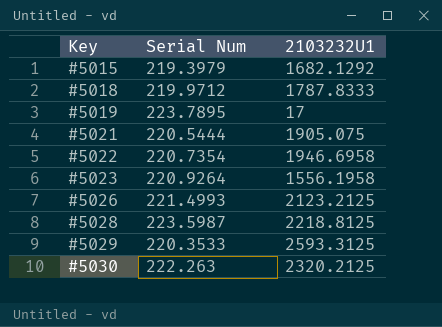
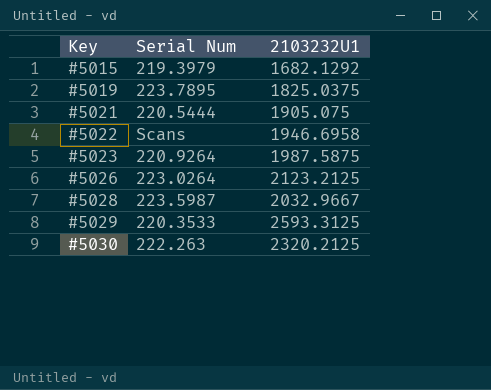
row #5018: 219.9712 | 1787.8333 -> none
#5019 | 2103232U1: 17 -> 1825.0375
#5022 | Serial Num: 220.7354 -> Scans
#5023 | 2103232U1: 1556.1958 -> 1987.5875
#5026 | Serial Num: 221.4993 -> 223.0264
#5028 | 2103232U1: 2218.8125 -> 2032.9667

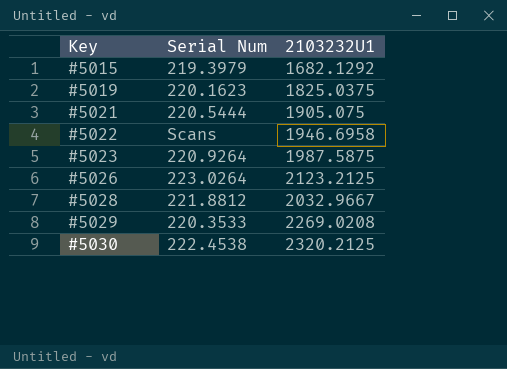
#5019 | Serial Num: 223.7895 -> 220.1623
#5028 | Serial Num: 223.5987 -> 221.8812
#5029 | 2103232U1: 2593.3125 -> 2269.0208
#5030 | Serial Num: 222.263 -> 222.4538

